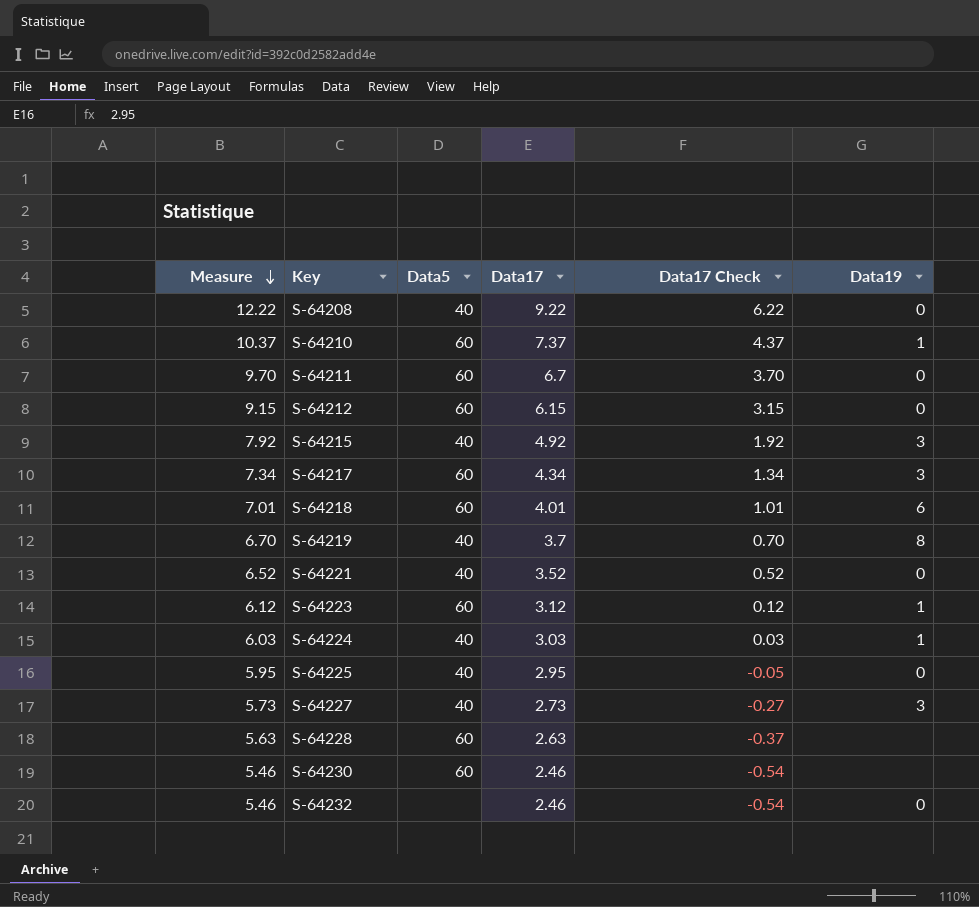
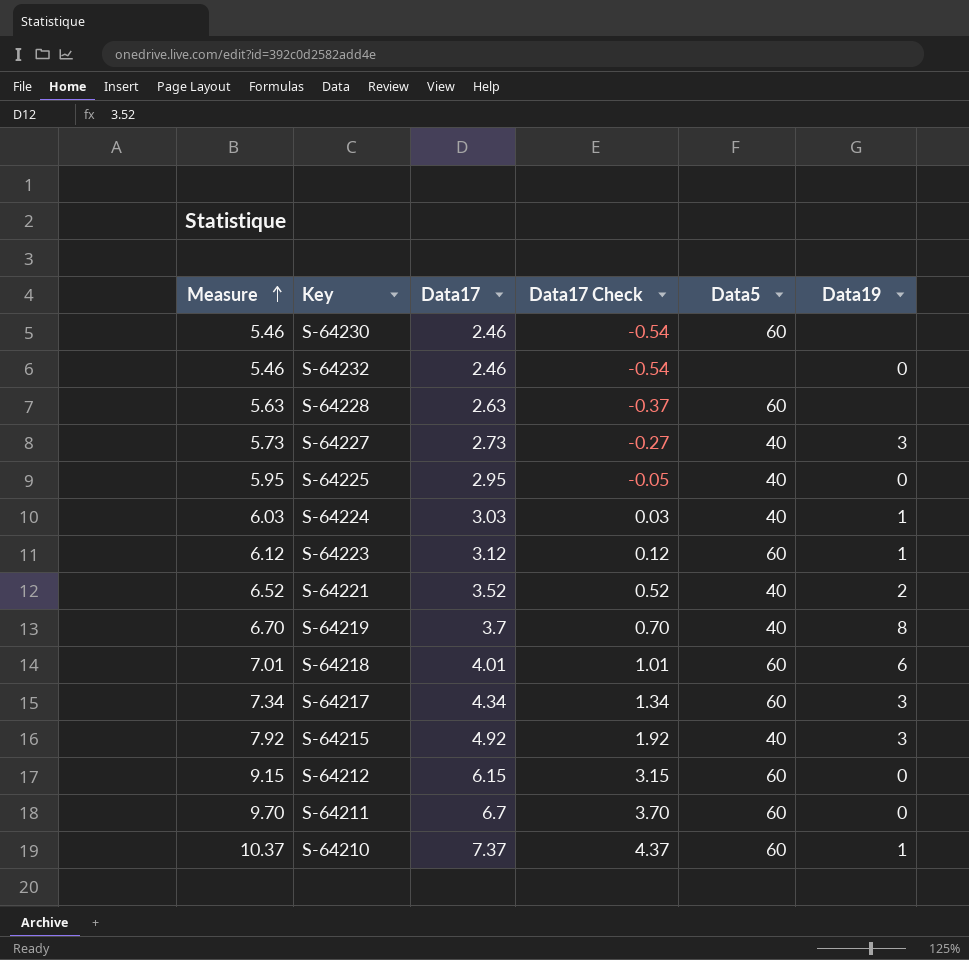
row order: Measure descending -> Measure ascending
column Data5 | position: 3 -> 5
row S-64208: 12.22 | 40 | 9.22 | 6.22 | 0 -> none
S-64221 | Data19: 0 -> 2

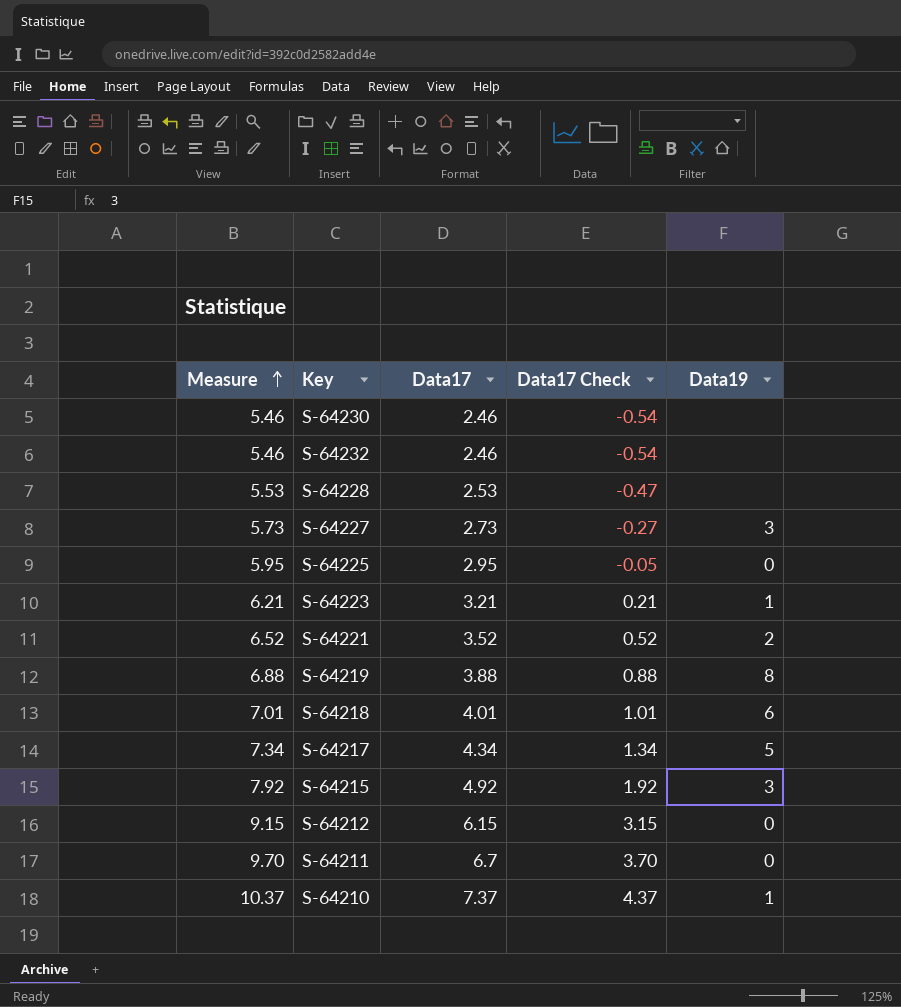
column Data5 | position: 5 -> none
row S-64224: 6.03 | 3.03 | 0.03 | 40 | 1 -> none
S-64232 | Data19: 0 -> none
S-64228 | Measure: 5.63 -> 5.53
S-64228 | Data17: 2.63 -> 2.53
S-64228 | Data17 Check: -0.37 -> -0.47
S-64223 | Measure: 6.12 -> 6.21
S-64223 | Data17: 3.12 -> 3.21
S-64223 | Data17 Check: 0.12 -> 0.21
S-64219 | Measure: 6.70 -> 6.88
S-64219 | Data17: 3.7 -> 3.88
S-64219 | Data17 Check: 0.70 -> 0.88
S-64217 | Data19: 3 -> 5

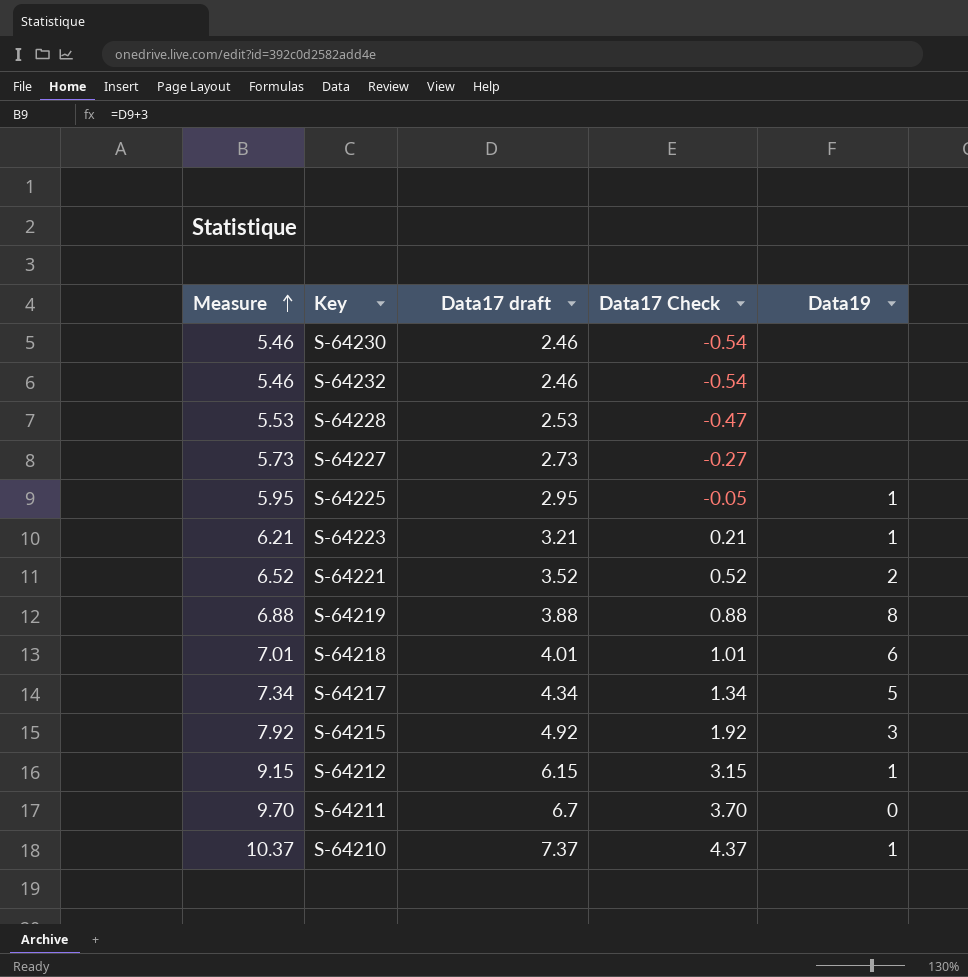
column name: Data17 -> Data17 draft
S-64227 | Data19: 3 -> none
S-64225 | Data19: 0 -> 1
S-64212 | Data19: 0 -> 1

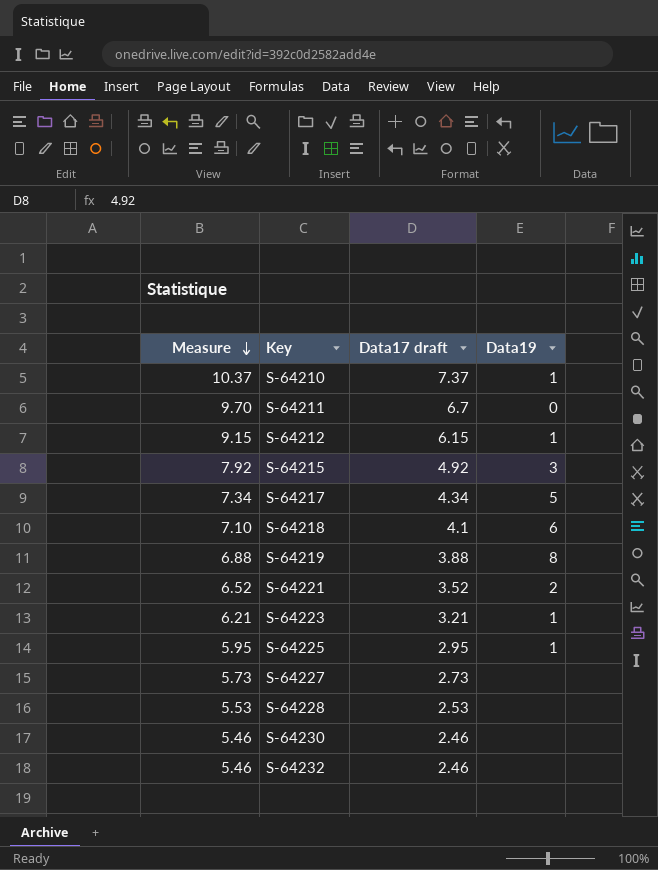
row order: Measure ascending -> Measure descending
column Data17 Check | formula: [Data17 draft] - 3 -> none
S-64218 | Measure: 7.01 -> 7.10
S-64218 | Data17 draft: 4.01 -> 4.1

